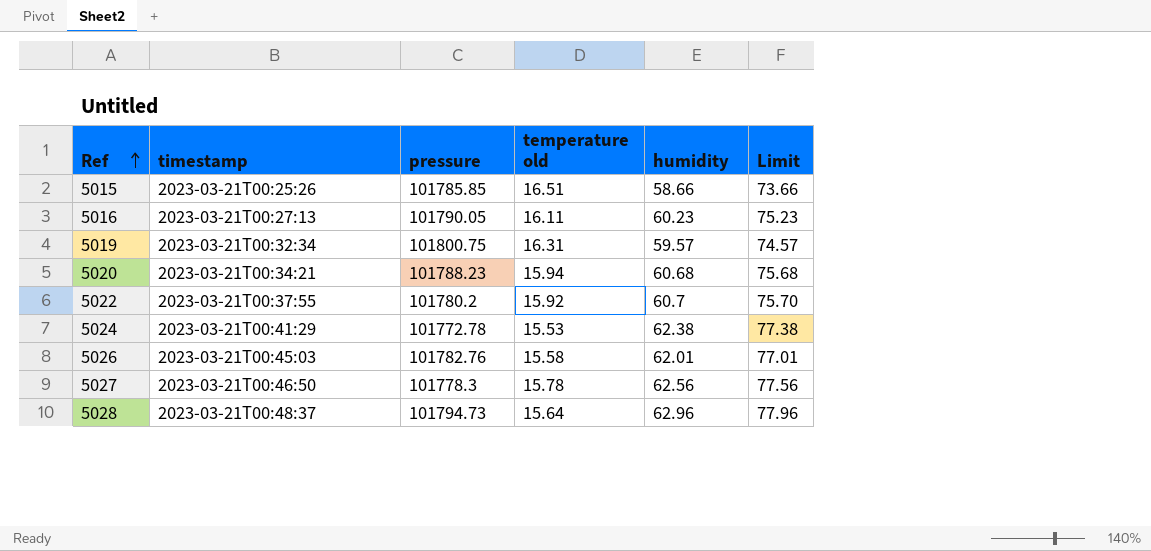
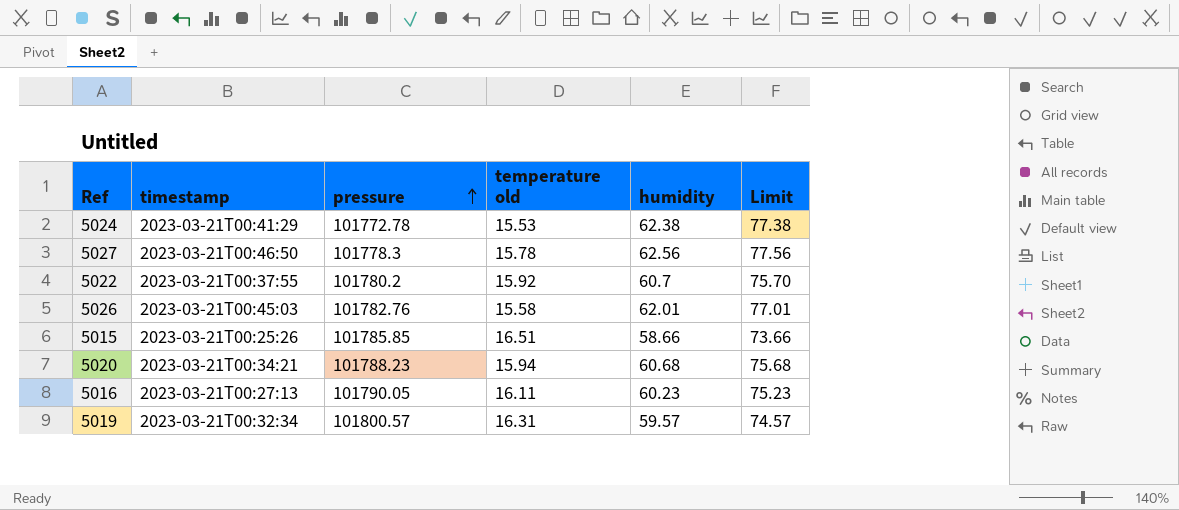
row order: Ref ascending -> pressure ascending
row 5028: 2023-03-21T00:48:37 | 101794.73 | 15.64 | 62.96 | 77.96 -> none
5019 | pressure: 101800.75 -> 101800.57

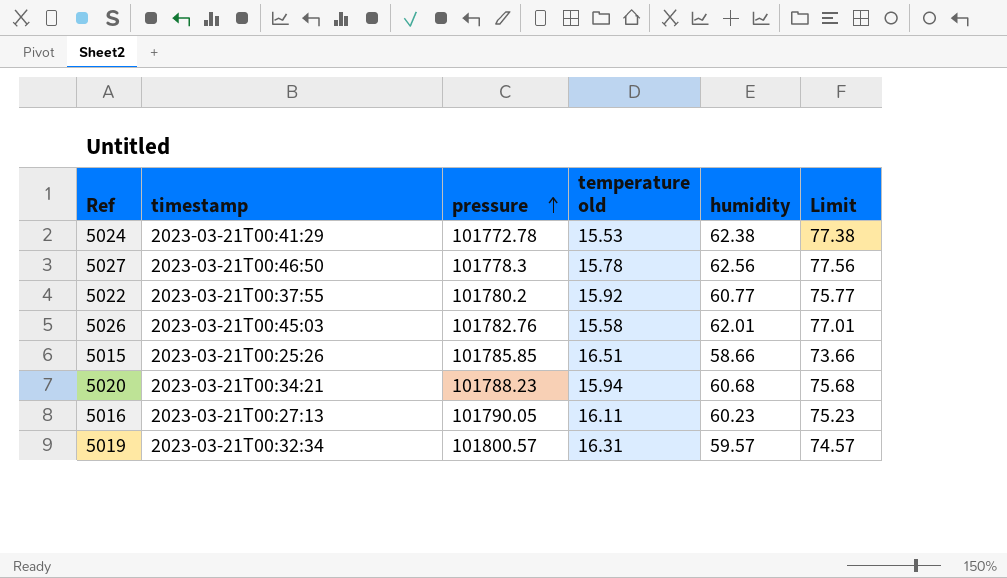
5022 | humidity: 60.7 -> 60.77
5022 | Limit: 75.70 -> 75.77

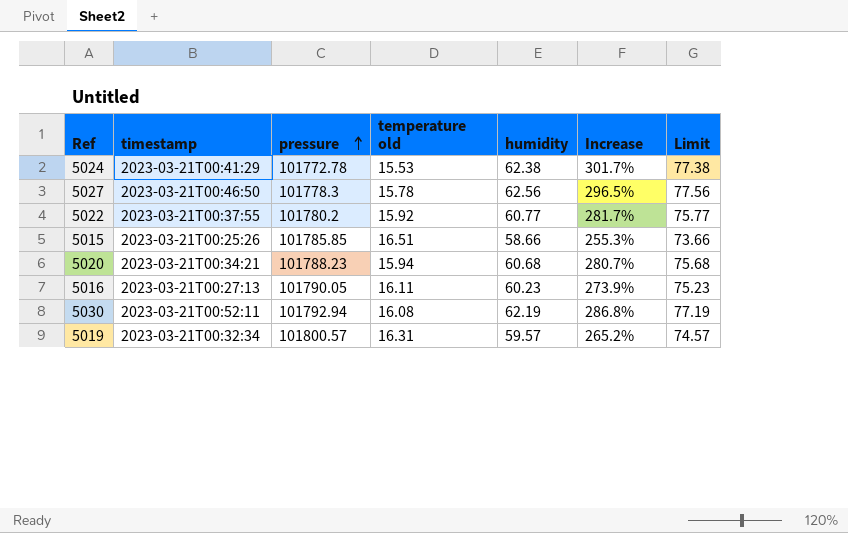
column Increase | formula: none -> ([humidity] - [temperature old]) / [temperature old]
row 5026: 2023-03-21T00:45:03 | 101782.76 | 15.58 | 62.01 | 77.01 -> none
row 5030: none -> 2023-03-21T00:52:11 | 101792.94 | 16.08 | 62.19 | 286.8% | 77.19

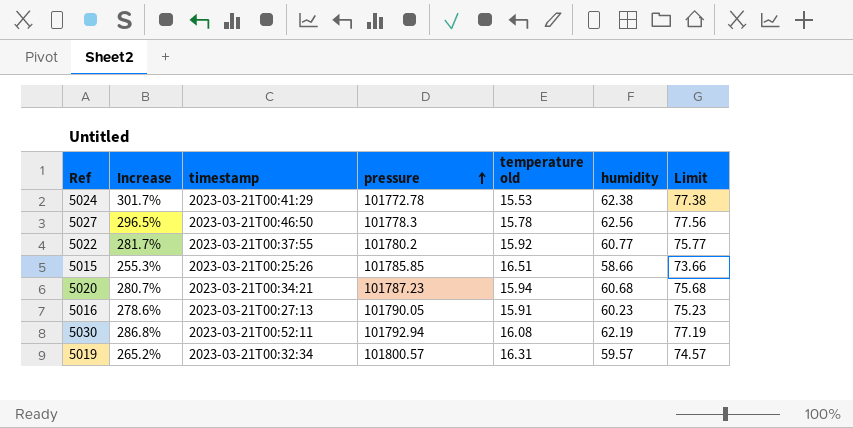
column Increase | position: 6 -> 2
5020 | pressure: 101788.23 -> 101787.23
5016 | Increase: 273.9% -> 278.6%
5016 | temperature old: 16.11 -> 15.91

